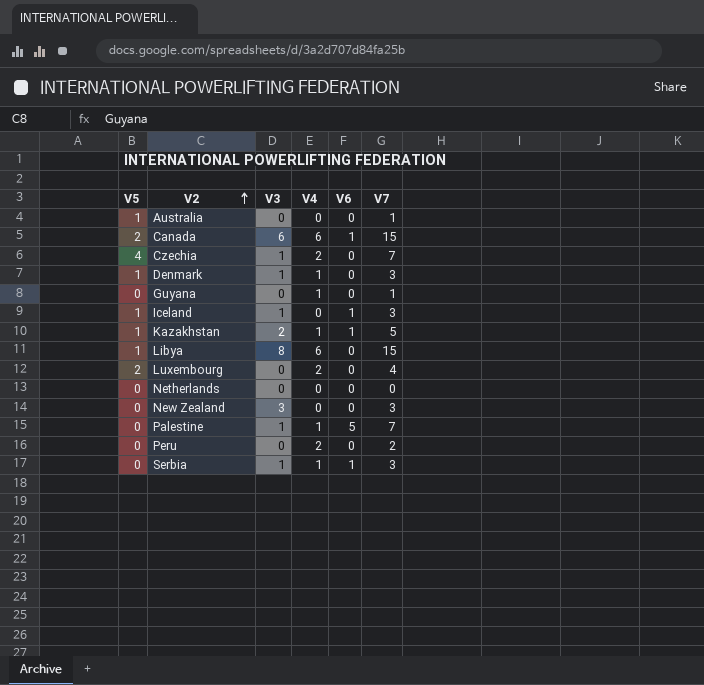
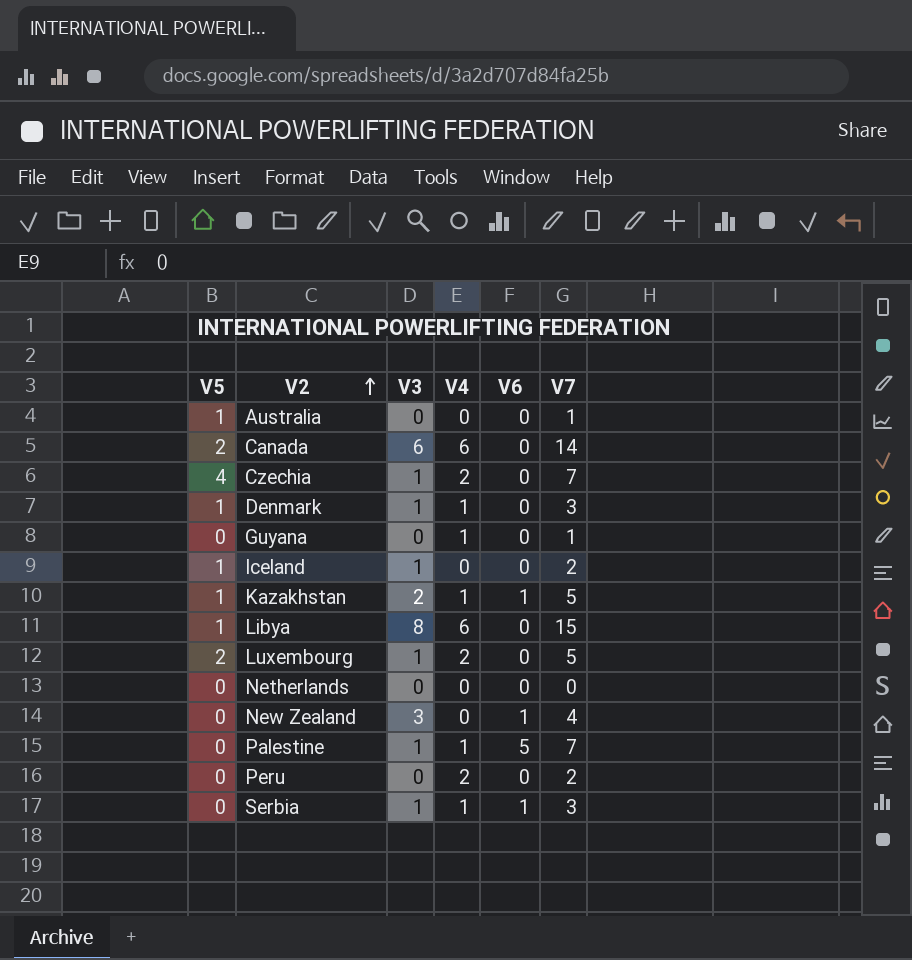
Canada | V6: 1 -> 0
Canada | V7: 15 -> 14
Iceland | V6: 1 -> 0
Iceland | V7: 3 -> 2
Luxembourg | V3: 0 -> 1
Luxembourg | V7: 4 -> 5
New Zealand | V6: 0 -> 1
New Zealand | V7: 3 -> 4

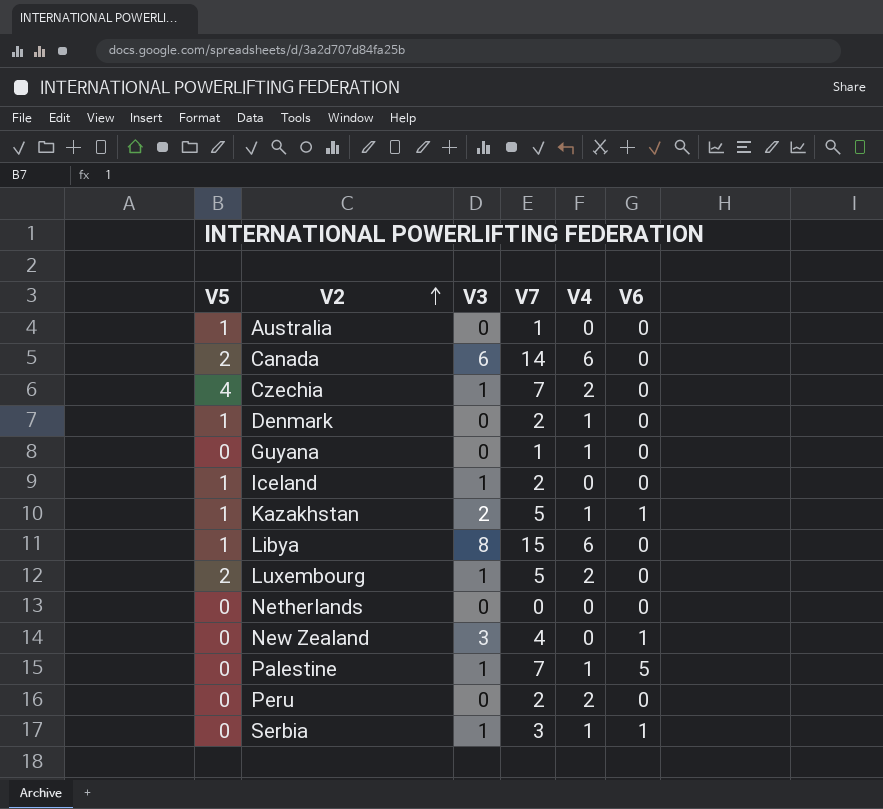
column V7 | position: 6 -> 4
Denmark | V3: 1 -> 0
Denmark | V7: 3 -> 2

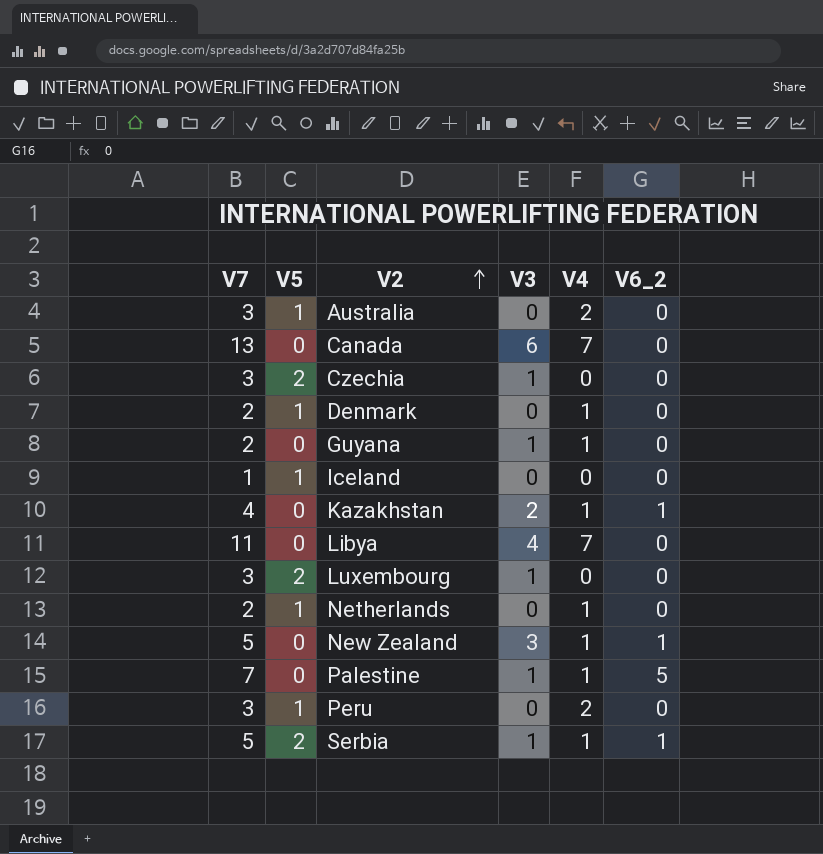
column V7 | position: 4 -> 1
column name: V6 -> V6_2
Australia | V7: 1 -> 3
Australia | V4: 0 -> 2
Canada | V7: 14 -> 13
Canada | V5: 2 -> 0
Canada | V4: 6 -> 7
Czechia | V7: 7 -> 3
Czechia | V5: 4 -> 2
Czechia | V4: 2 -> 0
Guyana | V7: 1 -> 2
Guyana | V3: 0 -> 1
Iceland | V7: 2 -> 1
Iceland | V3: 1 -> 0
Kazakhstan | V7: 5 -> 4
Kazakhstan | V5: 1 -> 0
Libya | V7: 15 -> 11
Libya | V5: 1 -> 0
Libya | V3: 8 -> 4
Libya | V4: 6 -> 7
Luxembourg | V7: 5 -> 3
Luxembourg | V4: 2 -> 0
Netherlands | V7: 0 -> 2
Netherlands | V5: 0 -> 1
Netherlands | V4: 0 -> 1
New Zealand | V7: 4 -> 5
New Zealand | V4: 0 -> 1
Peru | V7: 2 -> 3
Peru | V5: 0 -> 1
Serbia | V7: 3 -> 5
Serbia | V5: 0 -> 2

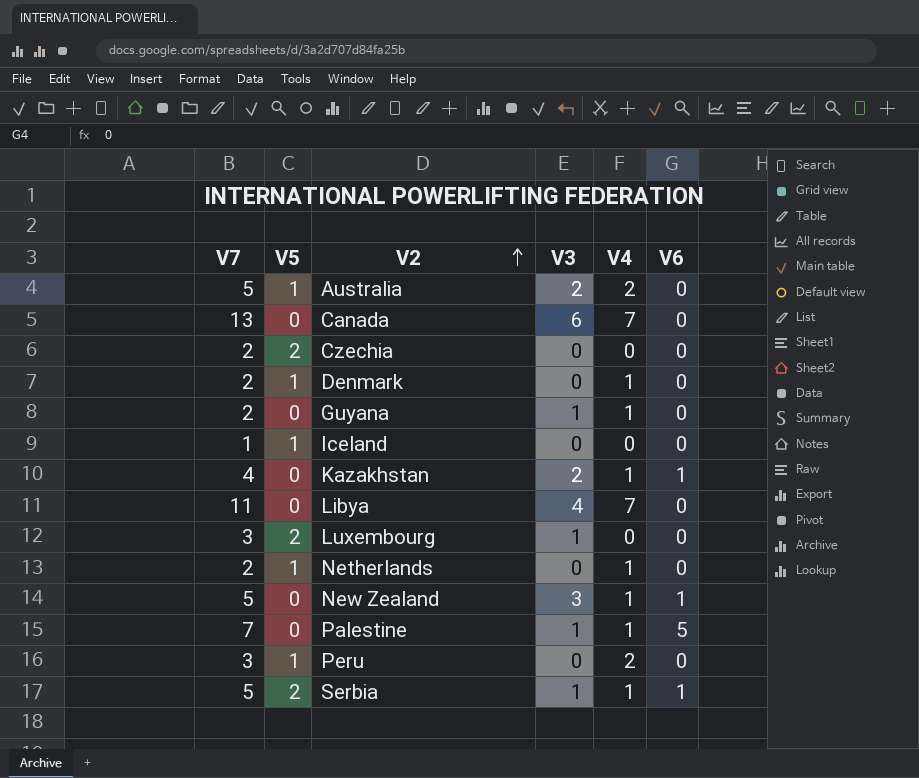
column name: V6_2 -> V6
Australia | V7: 3 -> 5
Australia | V3: 0 -> 2
Czechia | V7: 3 -> 2
Czechia | V3: 1 -> 0

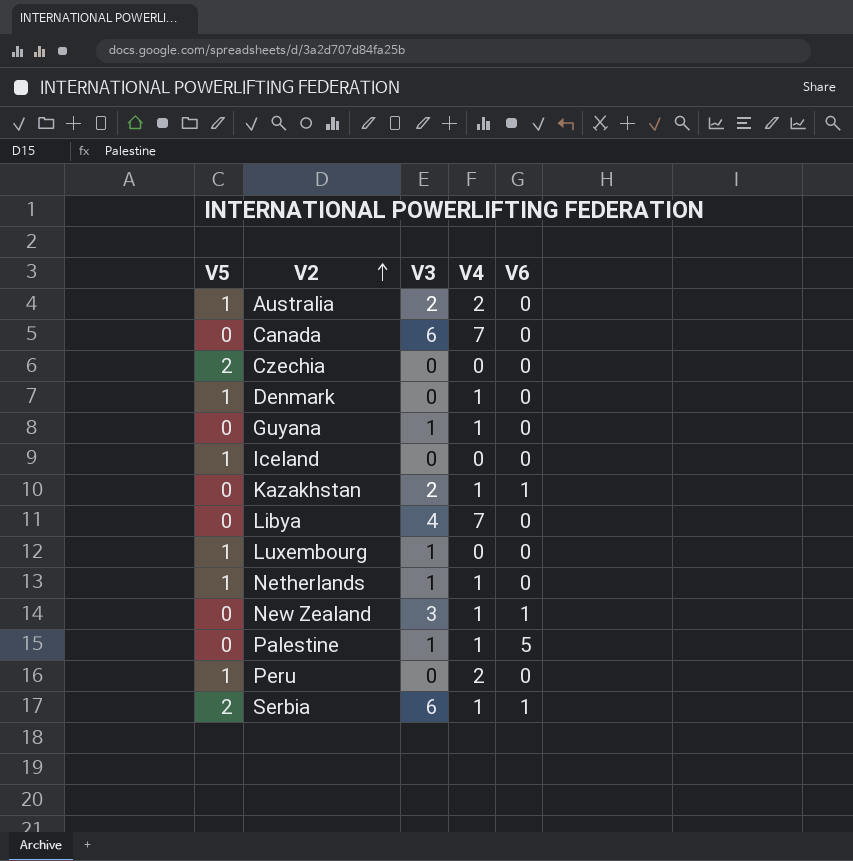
column V7 | formula: [V5] + [V3] + [V4] + [V6] -> none
Luxembourg | V5: 2 -> 1
Netherlands | V3: 0 -> 1
Serbia | V3: 1 -> 6

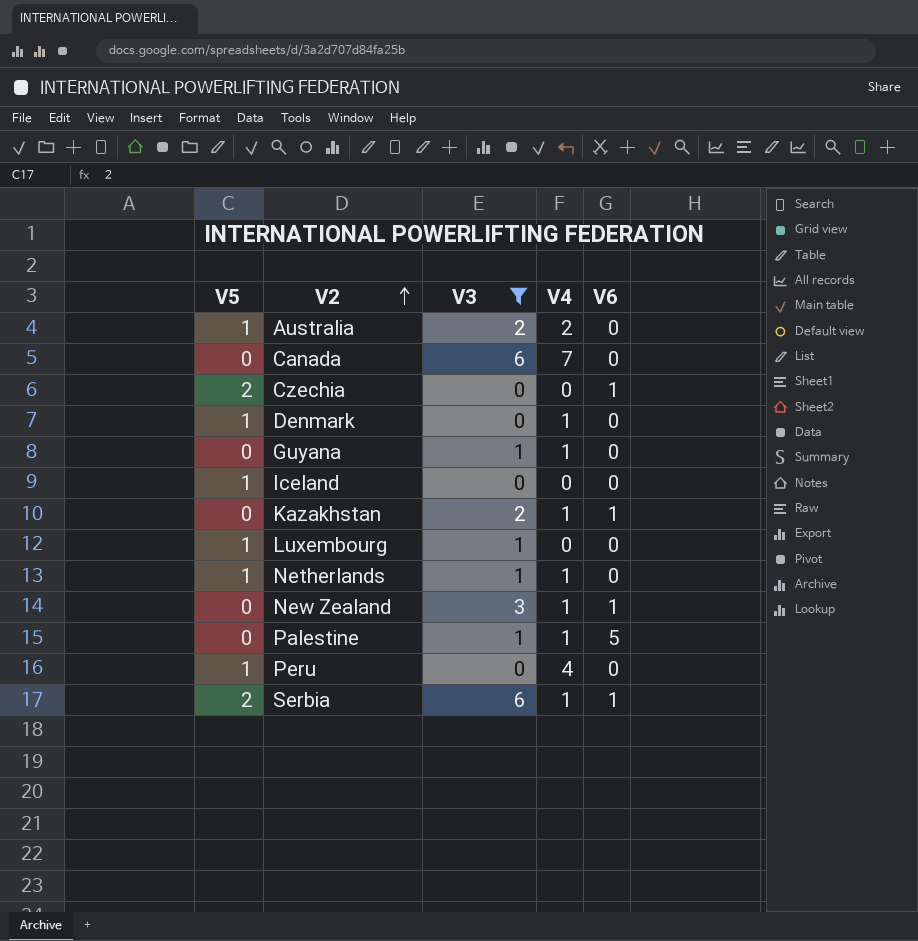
filter: none -> V3 != 4
Czechia | V6: 0 -> 1
Peru | V4: 2 -> 4

